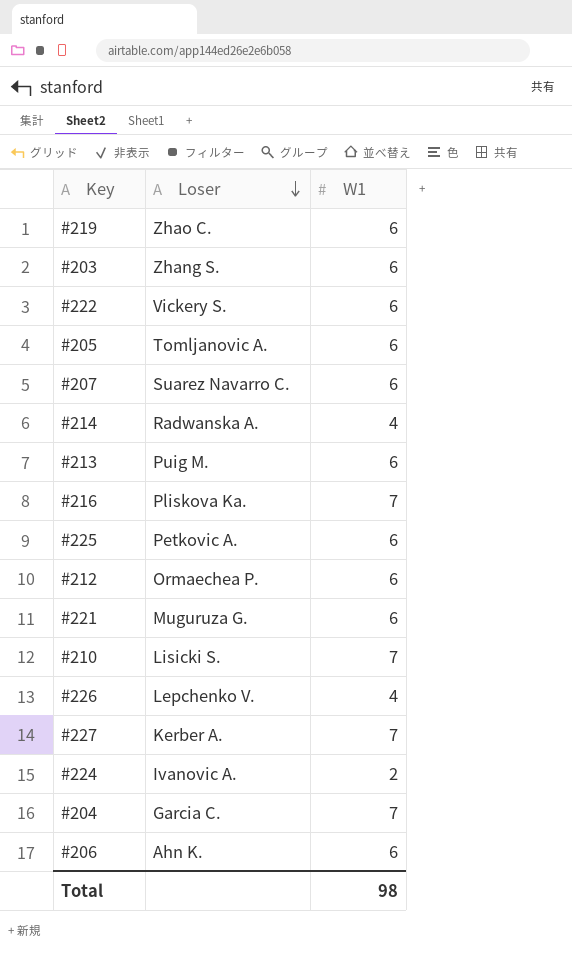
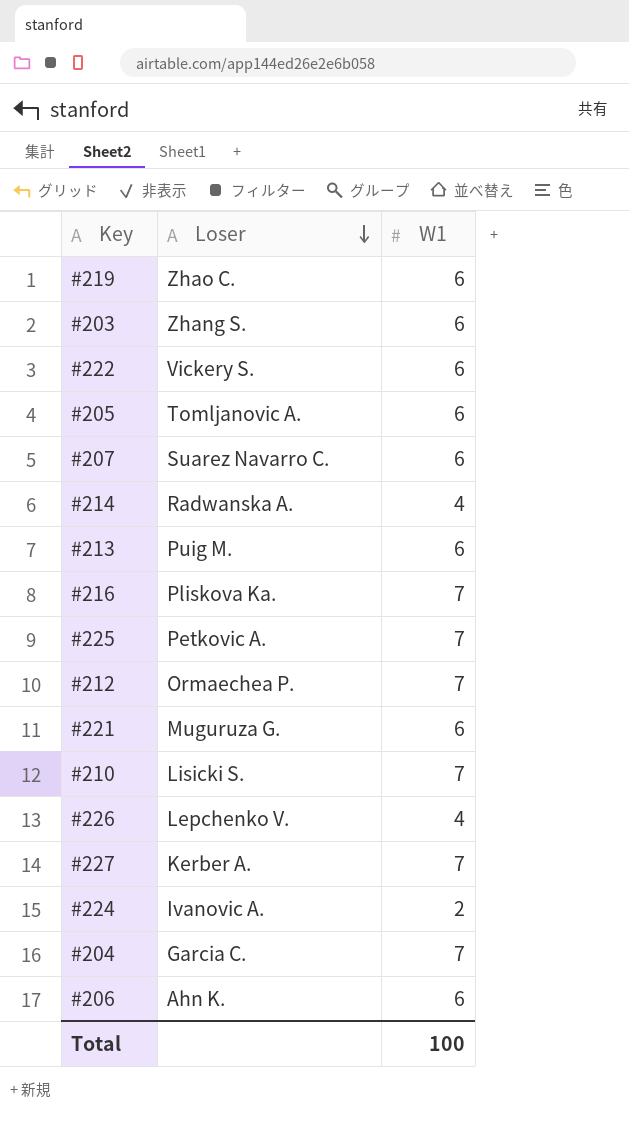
#225 | W1: 6 -> 7
#212 | W1: 6 -> 7
Total | W1: 98 -> 100

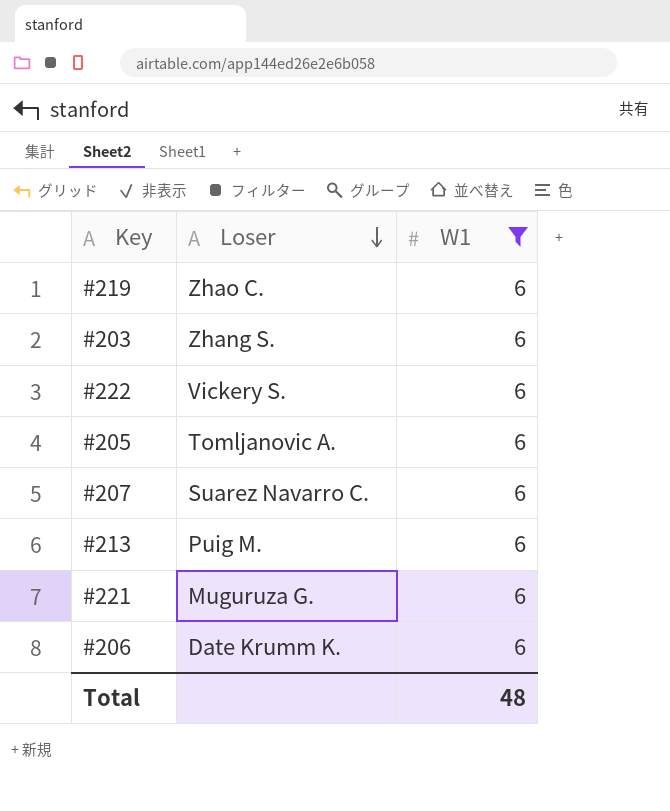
filter: none -> W1 = 6
#206 | Loser: Ahn K. -> Date Krumm K.
Total | W1: 100 -> 48

